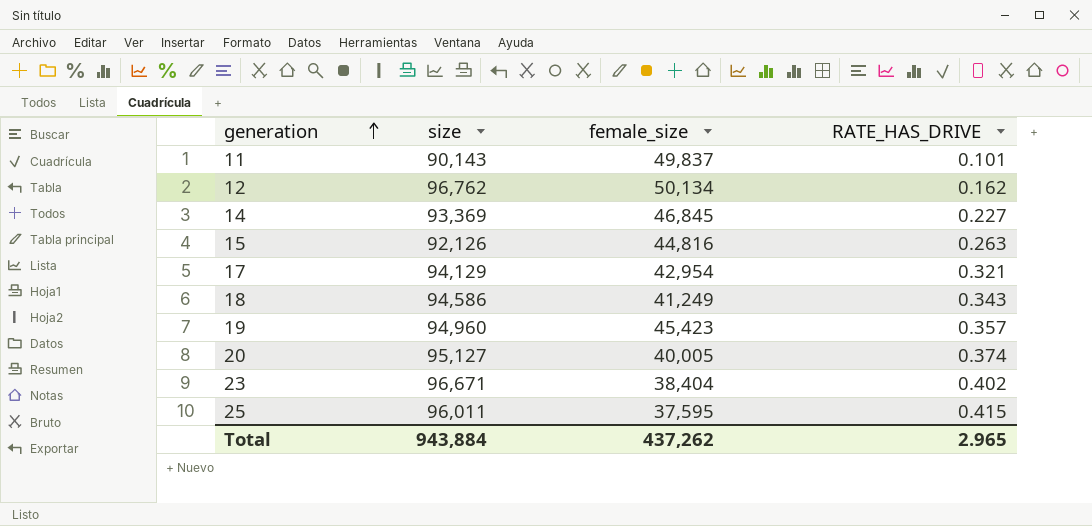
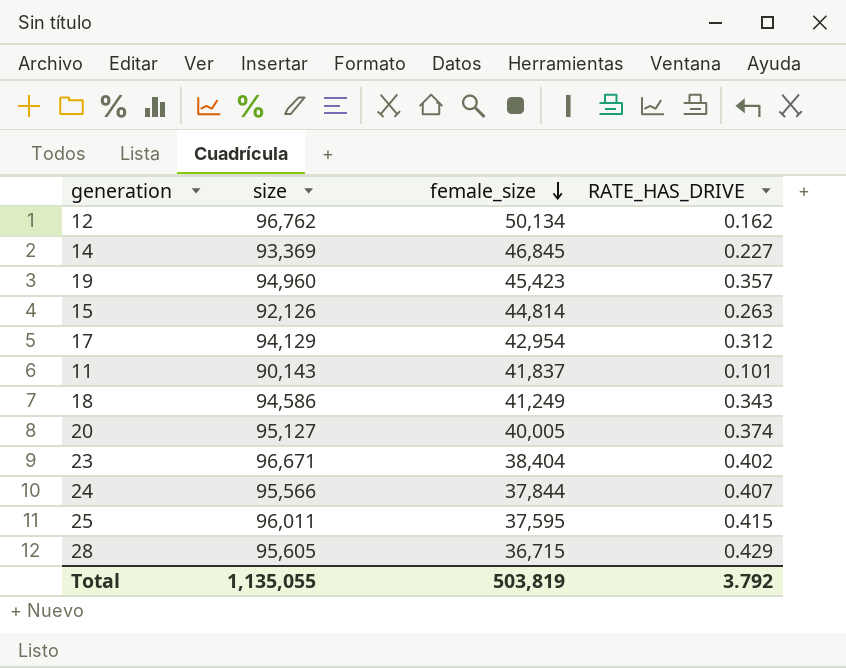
row order: generation ascending -> female_size descending
15 | female_size: 44,816 -> 44,814
17 | RATE_HAS_DRIVE: 0.321 -> 0.312
11 | female_size: 49,837 -> 41,837
row 24: none -> 95,566 | 37,844 | 0.407
row 28: none -> 95,605 | 36,715 | 0.429
Total | size: 943,884 -> 1,135,055
Total | female_size: 437,262 -> 503,819
Total | RATE_HAS_DRIVE: 2.965 -> 3.792

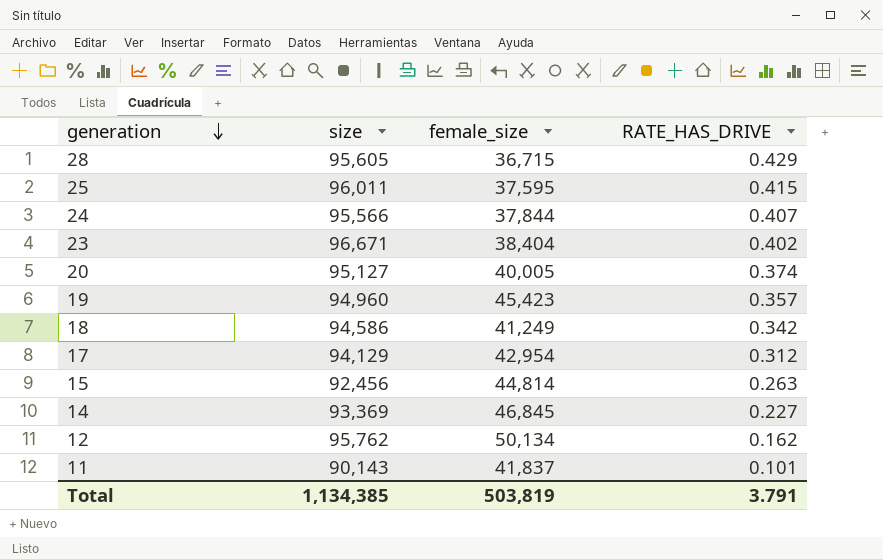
row order: female_size descending -> generation descending
18 | RATE_HAS_DRIVE: 0.343 -> 0.342
15 | size: 92,126 -> 92,456
12 | size: 96,762 -> 95,762
Total | size: 1,135,055 -> 1,134,385
Total | RATE_HAS_DRIVE: 3.792 -> 3.791

